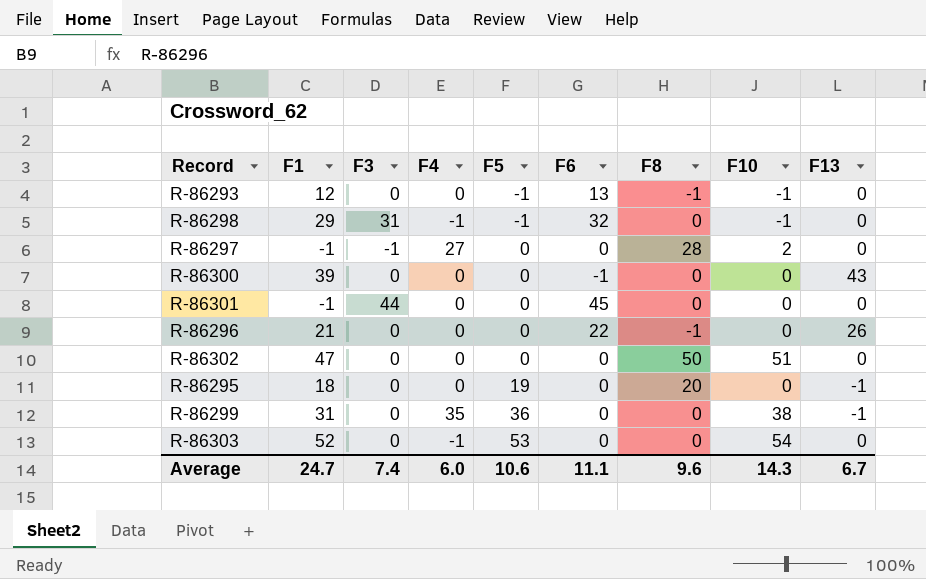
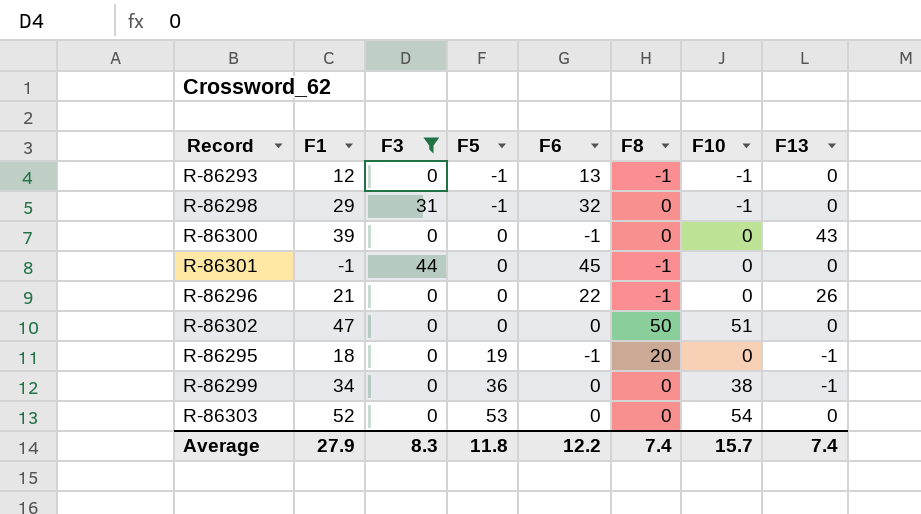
filter: none -> F3 != -1
column F4 | position: 4 -> none
R-86301 | F8: 0 -> -1
R-86295 | F6: 0 -> -1
R-86299 | F1: 31 -> 34
Average | F1: 24.7 -> 27.9
Average | F3: 7.4 -> 8.3
Average | F5: 10.6 -> 11.8
Average | F6: 11.1 -> 12.2
Average | F8: 9.6 -> 7.4
Average | F10: 14.3 -> 15.7
Average | F13: 6.7 -> 7.4

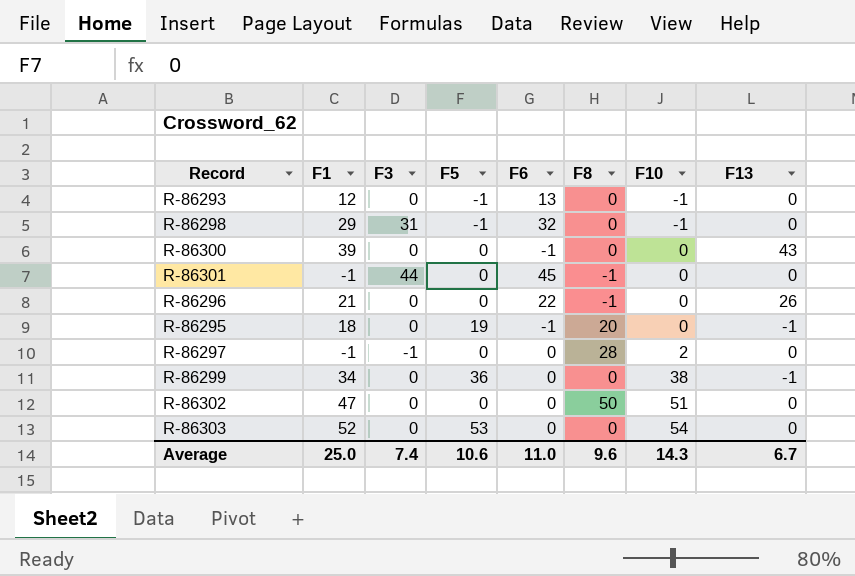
filter: F3 != -1 -> none
row order: F5 ascending -> F10 ascending
R-86293 | F8: -1 -> 0
Average | F1: 27.9 -> 25.0
Average | F3: 8.3 -> 7.4
Average | F5: 11.8 -> 10.6
Average | F6: 12.2 -> 11.0
Average | F8: 7.4 -> 9.6
Average | F10: 15.7 -> 14.3
Average | F13: 7.4 -> 6.7

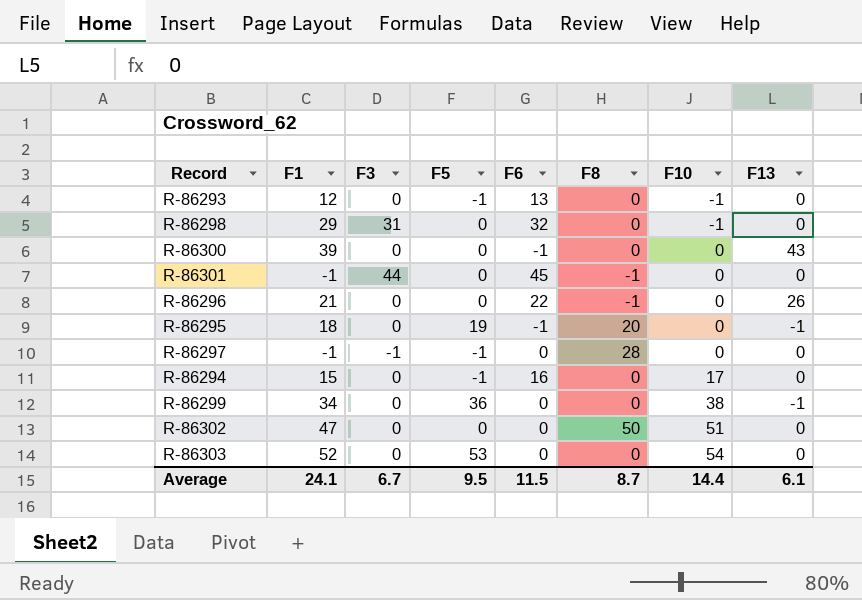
R-86298 | F5: -1 -> 0
R-86297 | F5: 0 -> -1
R-86297 | F10: 2 -> 0
row R-86294: none -> 15 | 0 | -1 | 16 | 0 | 17 | 0
Average | F1: 25.0 -> 24.1
Average | F3: 7.4 -> 6.7
Average | F5: 10.6 -> 9.5
Average | F6: 11.0 -> 11.5
Average | F8: 9.6 -> 8.7
Average | F10: 14.3 -> 14.4
Average | F13: 6.7 -> 6.1

